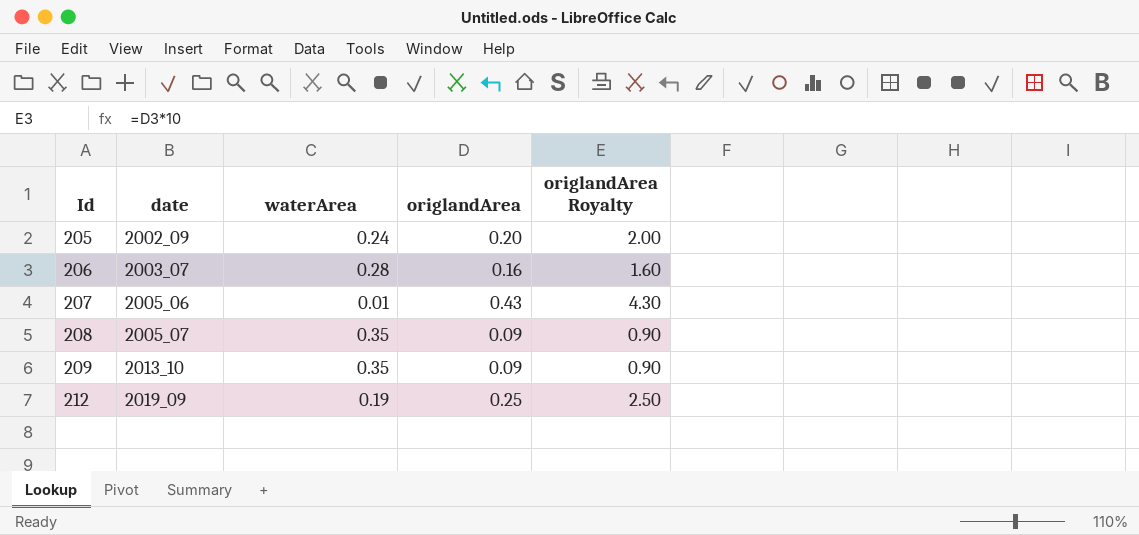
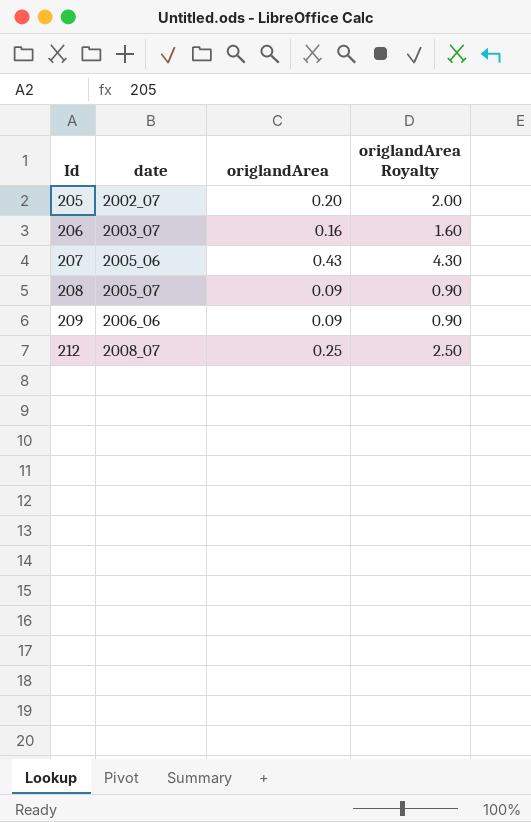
column waterArea | position: 3 -> none
205 | date: 2002_09 -> 2002_07
209 | date: 2013_10 -> 2006_06
212 | date: 2019_09 -> 2008_07

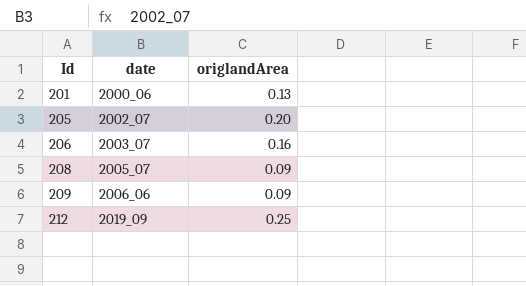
column origlandArea Royalty | formula: [origlandArea] * 10 -> none
row 207: 2005_06 | 0.43 | 4.30 -> none
row 201: none -> 2000_06 | 0.13
212 | date: 2008_07 -> 2019_09

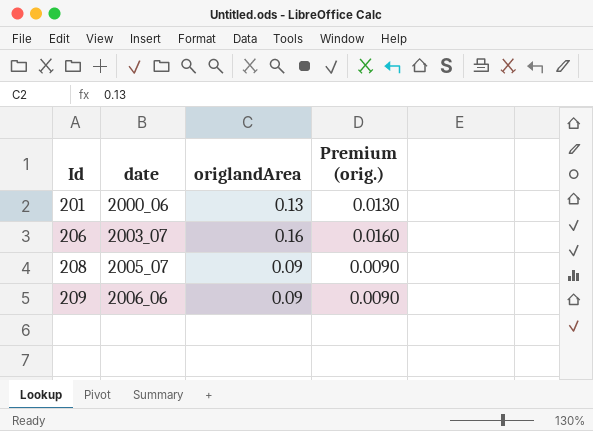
column Premium (orig.) | formula: none -> [origlandArea] * 0.1
row 205: 2002_07 | 0.20 -> none
row 212: 2019_09 | 0.25 -> none

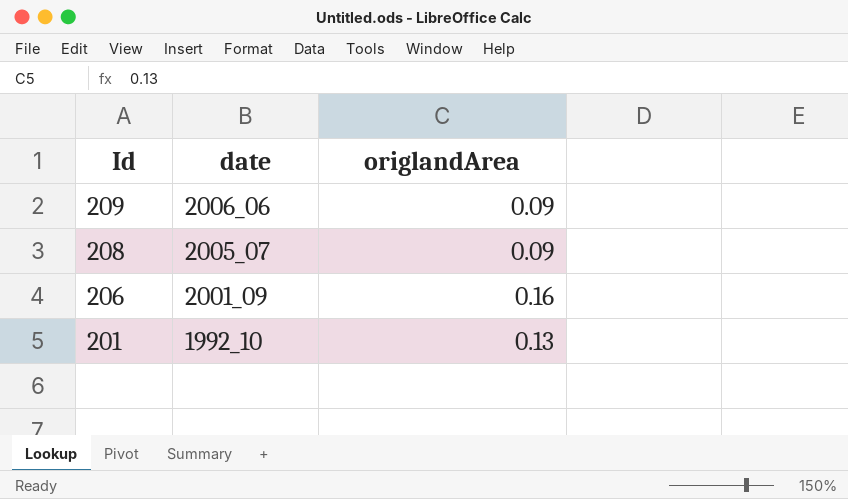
row order: Id ascending -> Id descending
column Premium (orig.) | formula: [origlandArea] * 0.1 -> none
206 | date: 2003_07 -> 2001_09
201 | date: 2000_06 -> 1992_10

